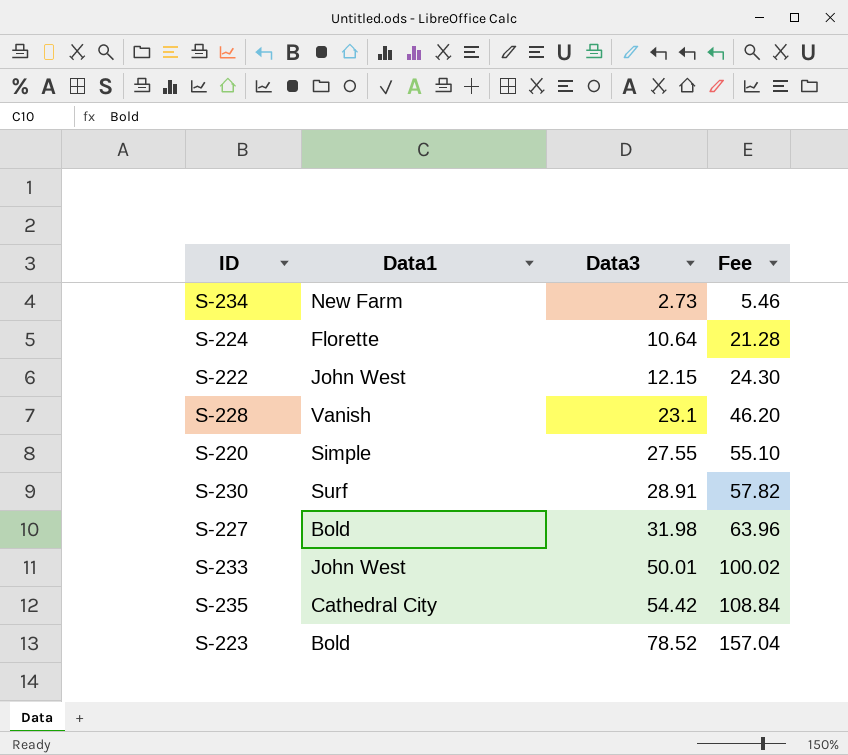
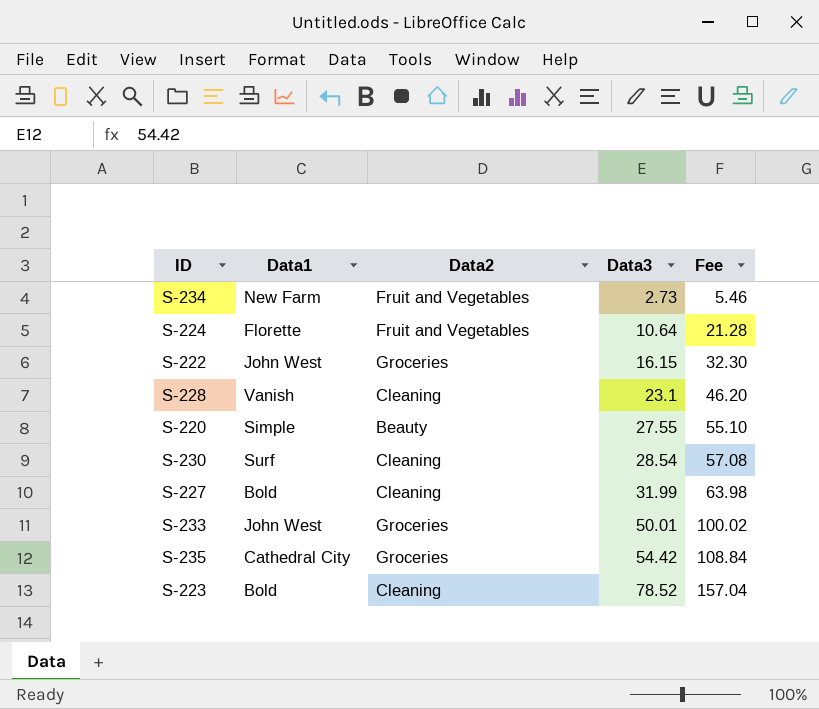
column Data2 | position: none -> 3
S-222 | Data3: 12.15 -> 16.15
S-222 | Fee: 24.30 -> 32.30
S-230 | Data3: 28.91 -> 28.54
S-230 | Fee: 57.82 -> 57.08
S-227 | Data3: 31.98 -> 31.99
S-227 | Fee: 63.96 -> 63.98

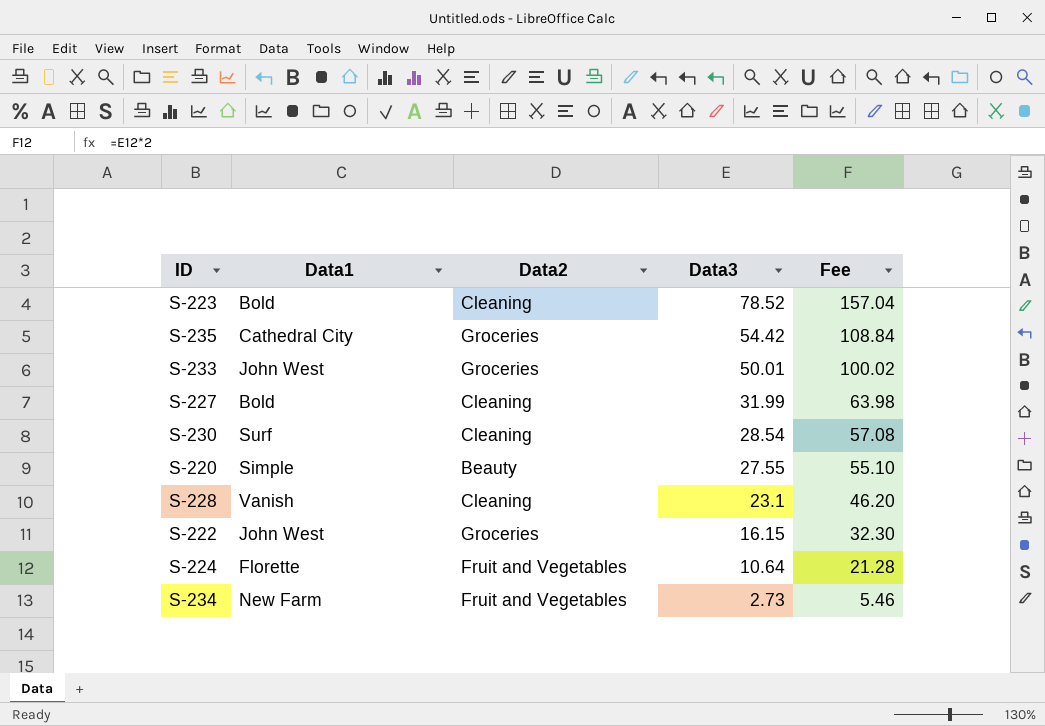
row order: Data3 ascending -> Data3 descending

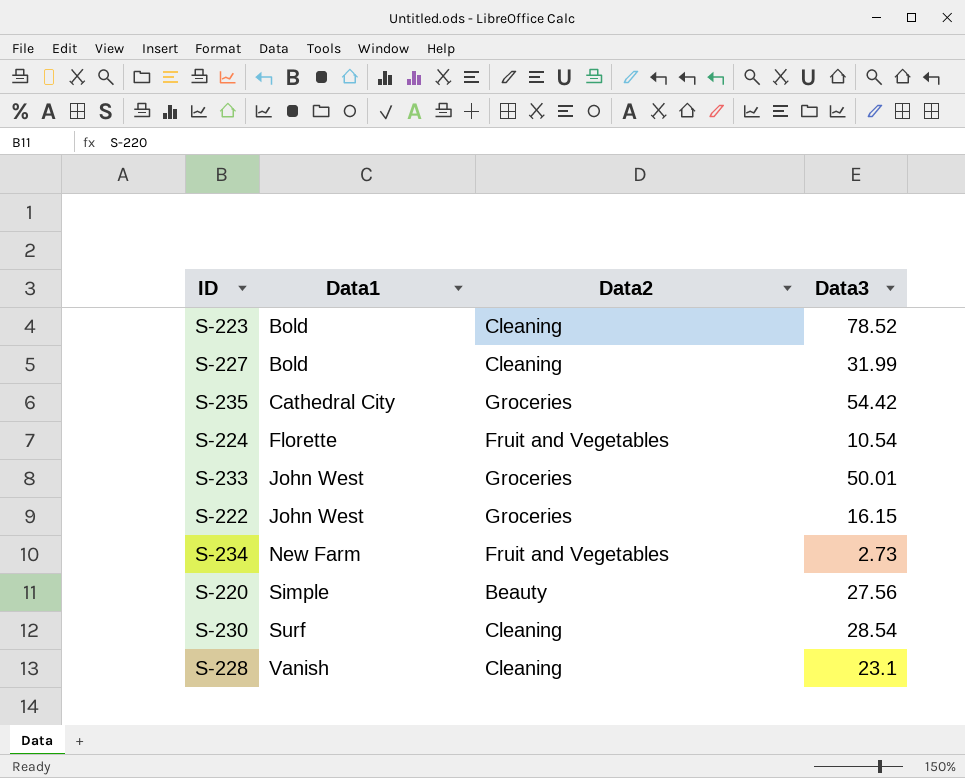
row order: Data3 descending -> Data1 ascending
column Fee | formula: [Data3] * 2 -> none
S-224 | Data3: 10.64 -> 10.54
S-220 | Data3: 27.55 -> 27.56

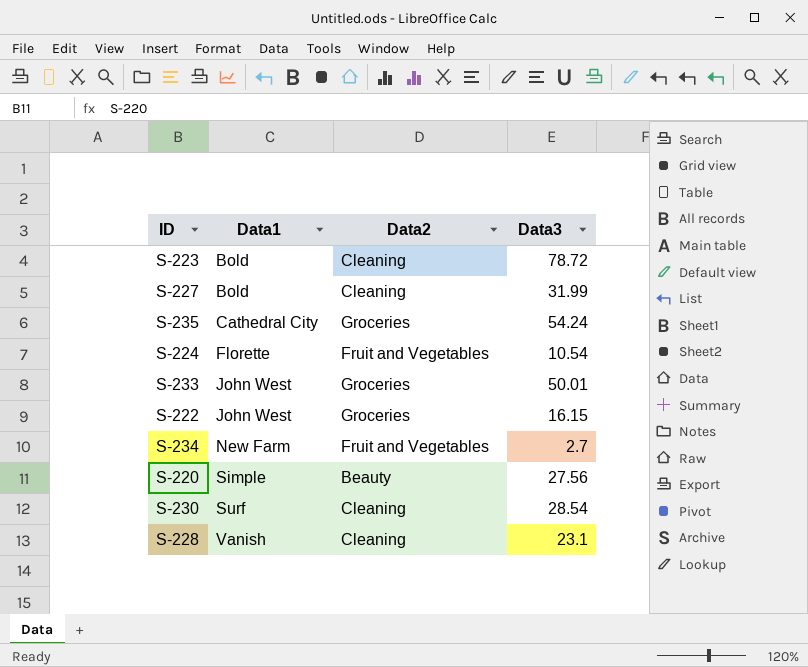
S-223 | Data3: 78.52 -> 78.72
S-235 | Data3: 54.42 -> 54.24
S-234 | Data3: 2.73 -> 2.7

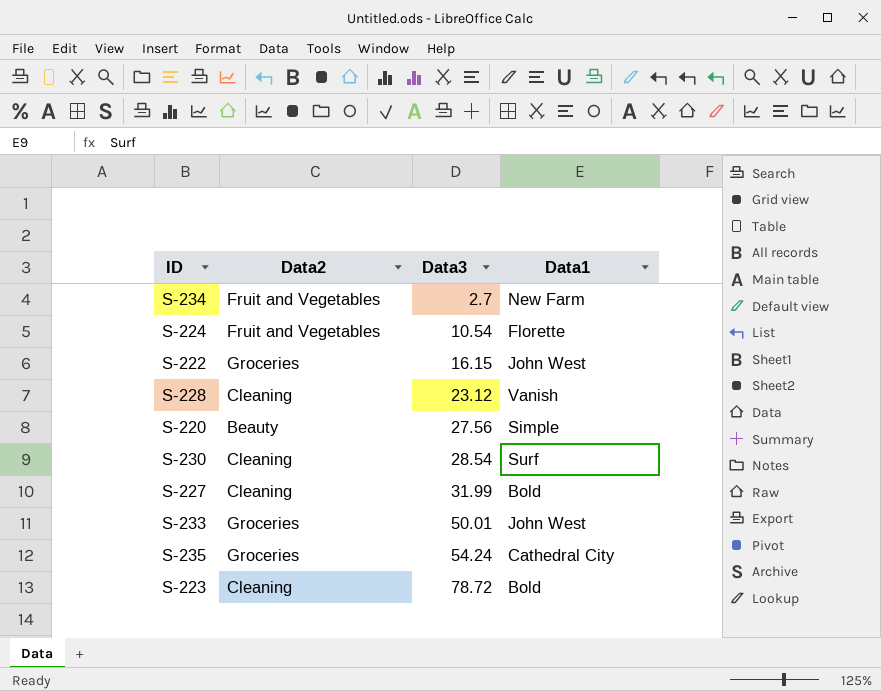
row order: Data1 ascending -> Data3 ascending
column Data1 | position: 2 -> 4
S-228 | Data3: 23.1 -> 23.12

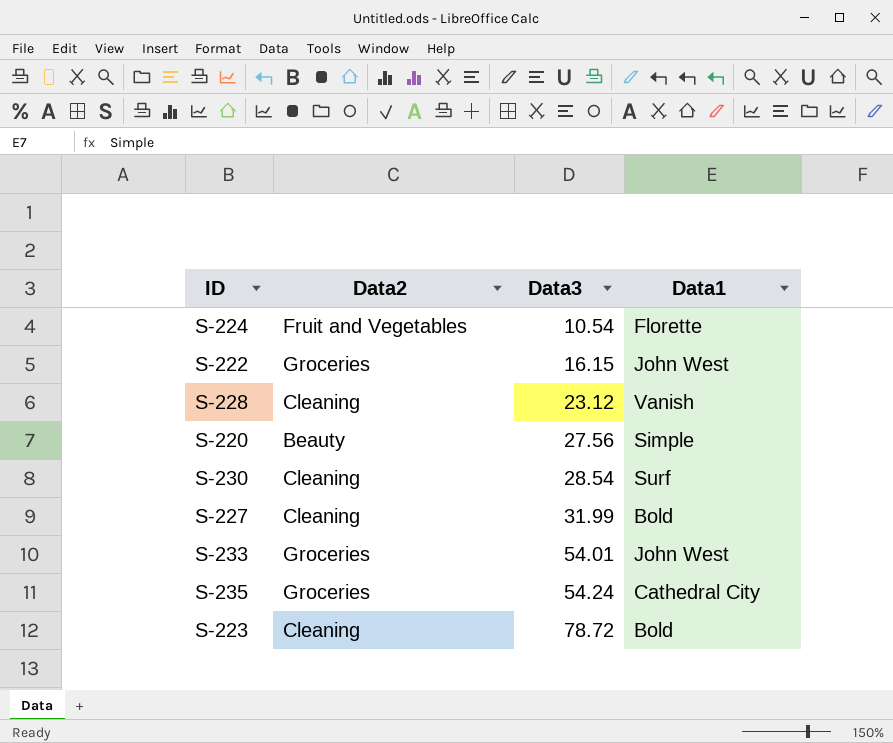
row S-234: Fruit and Vegetables | 2.7 | New Farm -> none
S-233 | Data3: 50.01 -> 54.01

